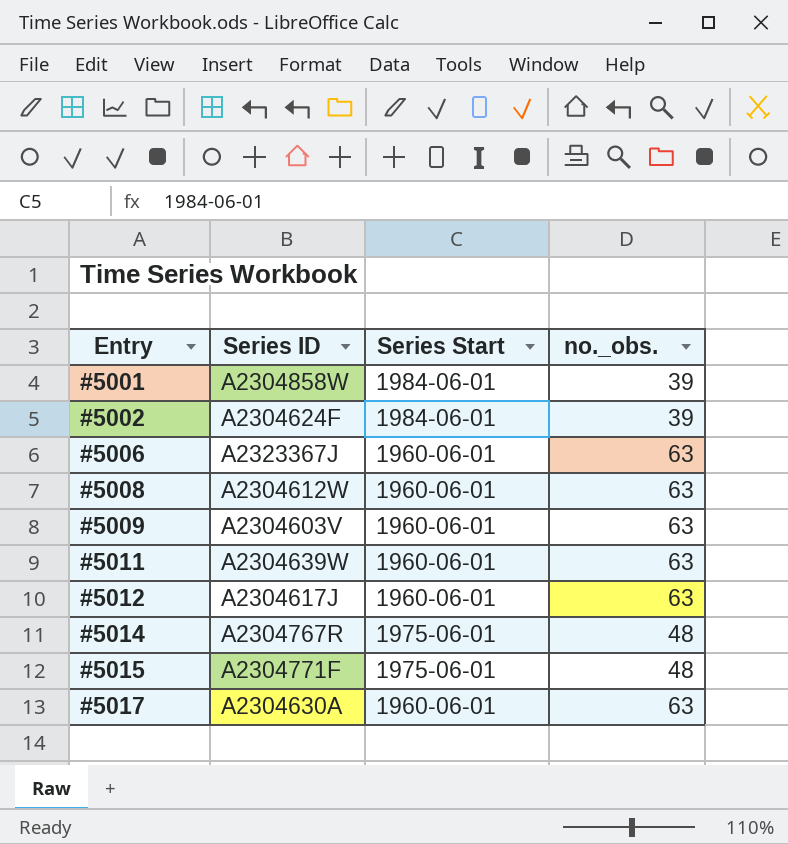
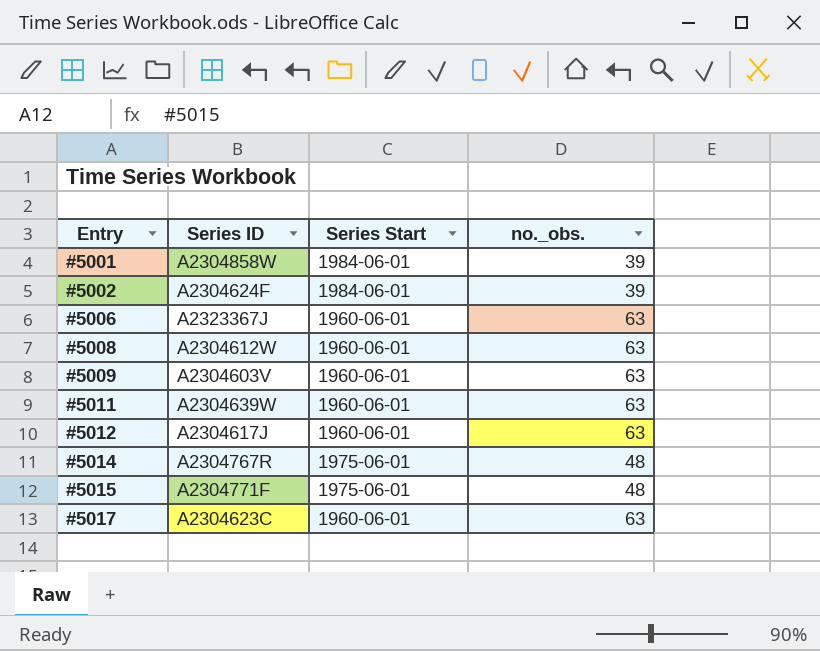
#5017 | Series ID: A2304630A -> A2304623C

